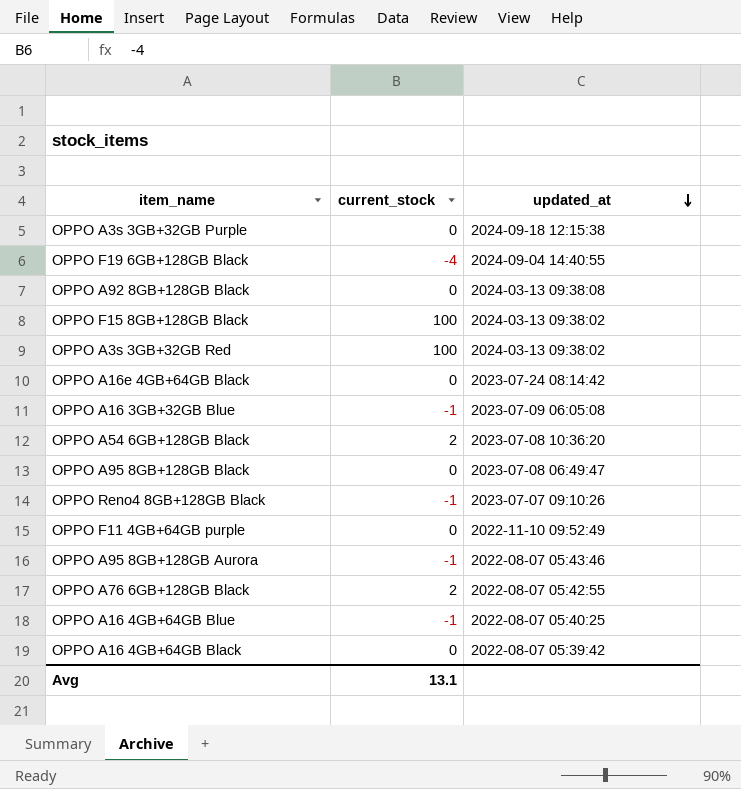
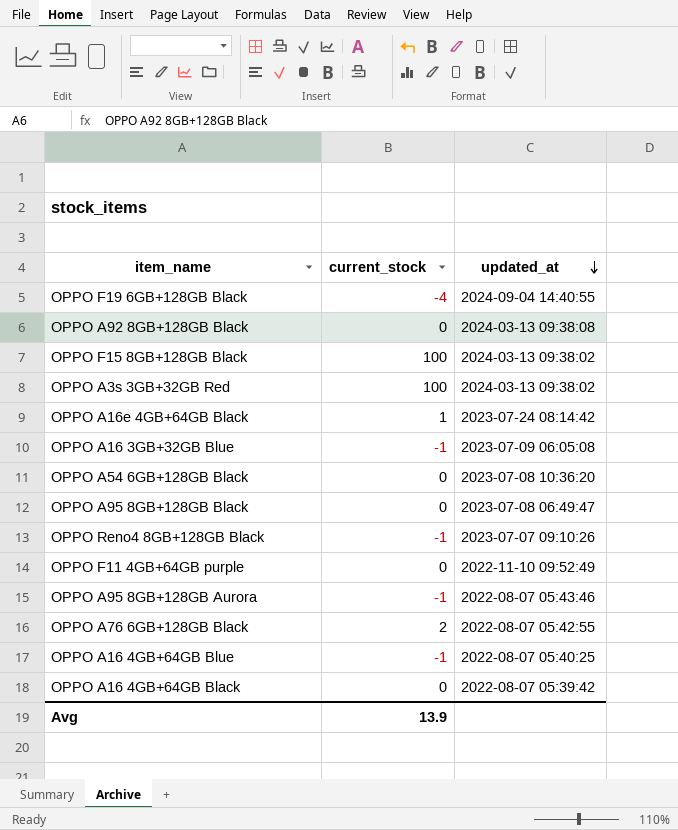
row OPPO A3s 3GB+32GB Purple: 0 | 2024-09-18 12:15:38 -> none
OPPO A16e 4GB+64GB Black | current_stock: 0 -> 1
OPPO A54 6GB+128GB Black | current_stock: 2 -> 0
Avg | current_stock: 13.1 -> 13.9

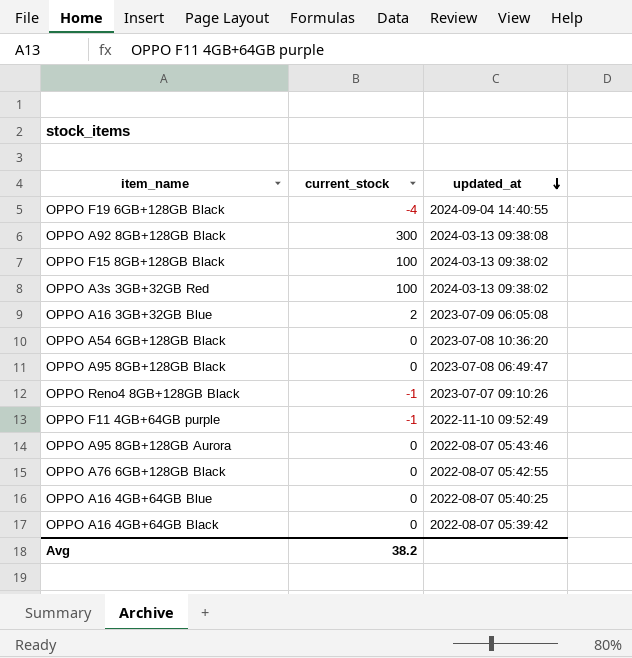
row OPPO A16e 4GB+64GB Black: 1 | 2023-07-24 08:14:42 -> none
OPPO A92 8GB+128GB Black | current_stock: 0 -> 300
OPPO A16 3GB+32GB Blue | current_stock: -1 -> 2
OPPO F11 4GB+64GB purple | current_stock: 0 -> -1
OPPO A95 8GB+128GB Aurora | current_stock: -1 -> 0
OPPO A76 6GB+128GB Black | current_stock: 2 -> 0
OPPO A16 4GB+64GB Blue | current_stock: -1 -> 0
Avg | current_stock: 13.9 -> 38.2

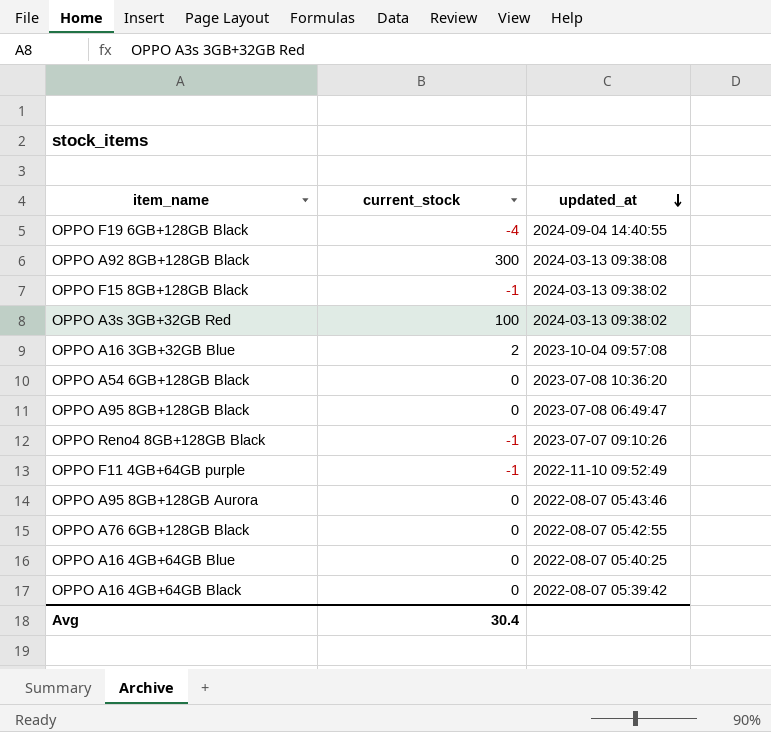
OPPO F15 8GB+128GB Black | current_stock: 100 -> -1
OPPO A16 3GB+32GB Blue | updated_at: 2023-07-09 06:05:08 -> 2023-10-04 09:57:08
Avg | current_stock: 38.2 -> 30.4

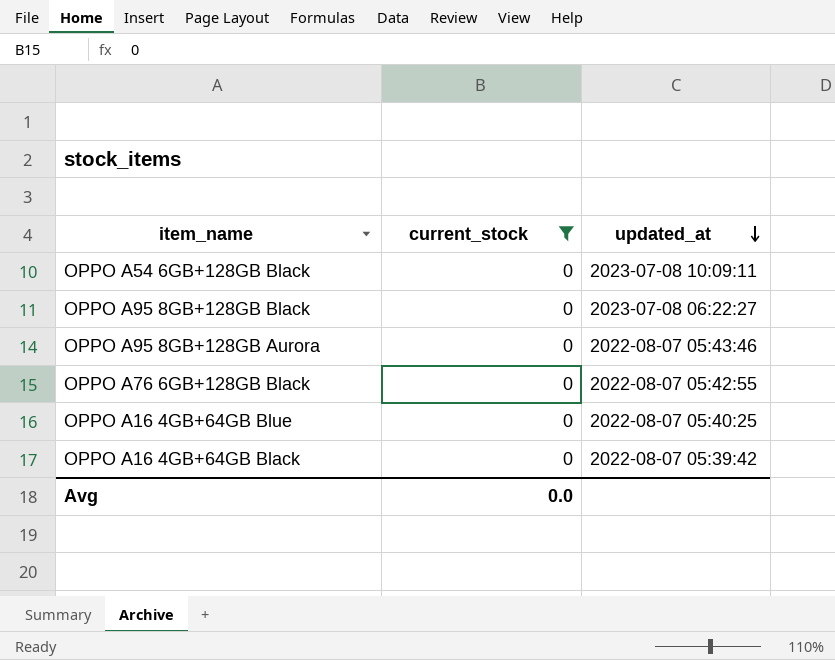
filter: none -> current_stock = 0
OPPO A54 6GB+128GB Black | updated_at: 2023-07-08 10:36:20 -> 2023-07-08 10:09:11
OPPO A95 8GB+128GB Black | updated_at: 2023-07-08 06:49:47 -> 2023-07-08 06:22:27
Avg | current_stock: 30.4 -> 0.0

